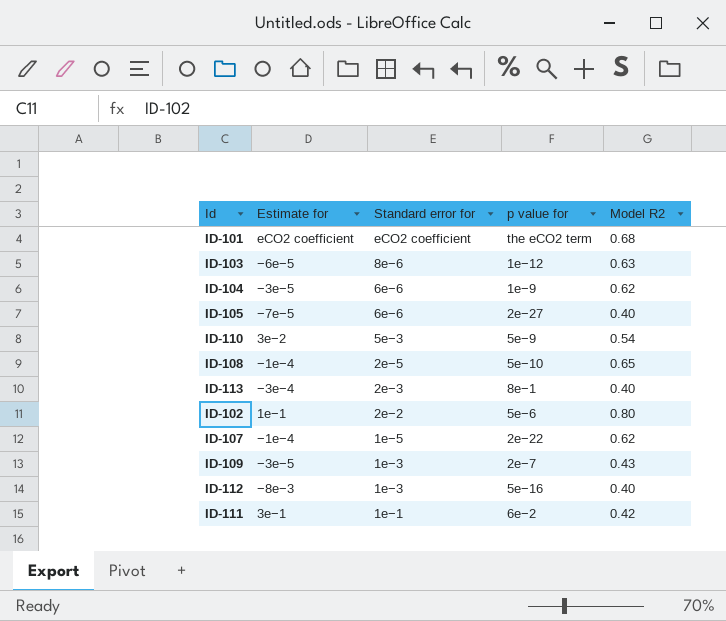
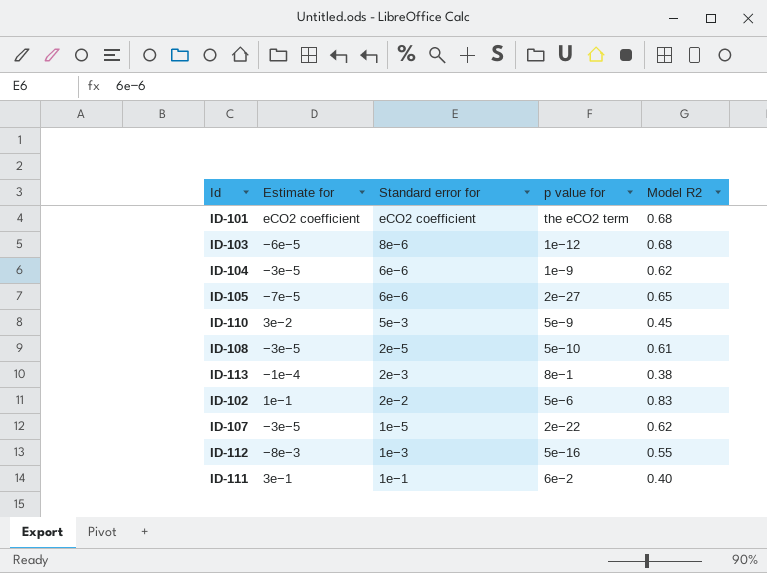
row ID-109: −3e−5 | 1e−3 | 2e−7 | 0.43 -> none
ID-103 | Model R2: 0.63 -> 0.68
ID-105 | Model R2: 0.40 -> 0.65
ID-110 | Model R2: 0.54 -> 0.45
ID-108 | Estimate for: −1e−4 -> −3e−5
ID-108 | Model R2: 0.65 -> 0.61
ID-113 | Estimate for: −3e−4 -> −1e−4
ID-113 | Model R2: 0.40 -> 0.38
ID-102 | Model R2: 0.80 -> 0.83
ID-107 | Estimate for: −1e−4 -> −3e−5
ID-112 | Model R2: 0.40 -> 0.55
ID-111 | Model R2: 0.42 -> 0.40

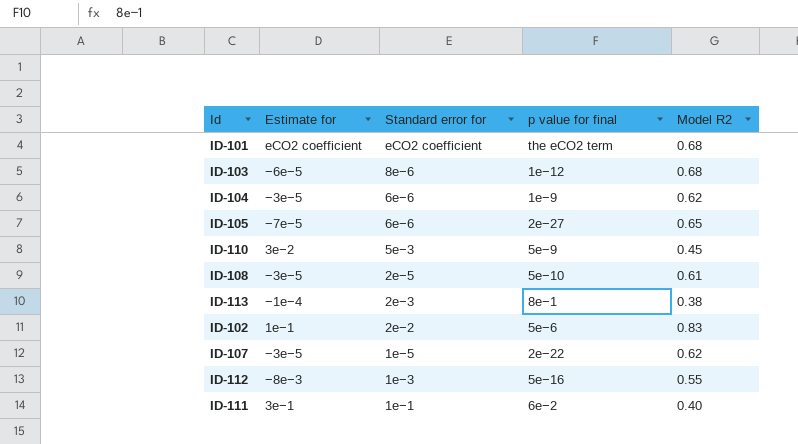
column name: p value for -> p value for final

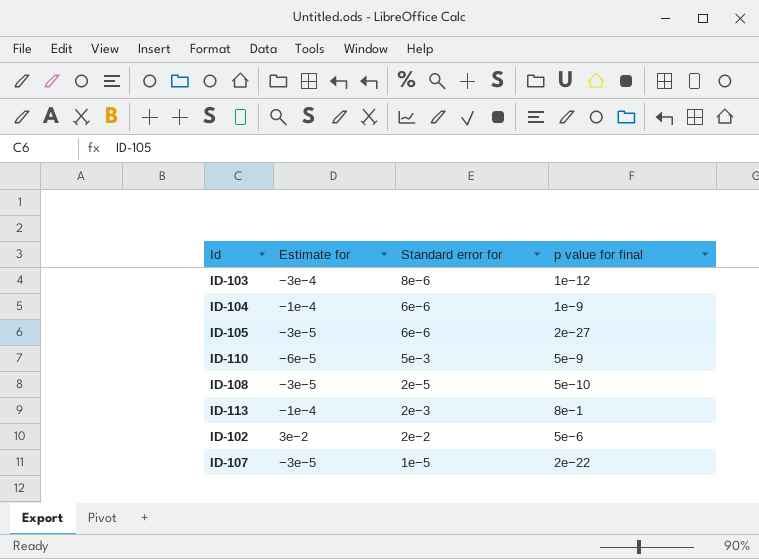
column Model R2 | position: 5 -> none
row ID-101: eCO2 coefficient | eCO2 coefficient | the eCO2 term | 0.68 -> none
row ID-112: −8e−3 | 1e−3 | 5e−16 | 0.55 -> none
row ID-111: 3e−1 | 1e−1 | 6e−2 | 0.40 -> none
ID-103 | Estimate for: −6e−5 -> −3e−4
ID-104 | Estimate for: −3e−5 -> −1e−4
ID-105 | Estimate for: −7e−5 -> −3e−5
ID-110 | Estimate for: 3e−2 -> −6e−5
ID-102 | Estimate for: 1e−1 -> 3e−2

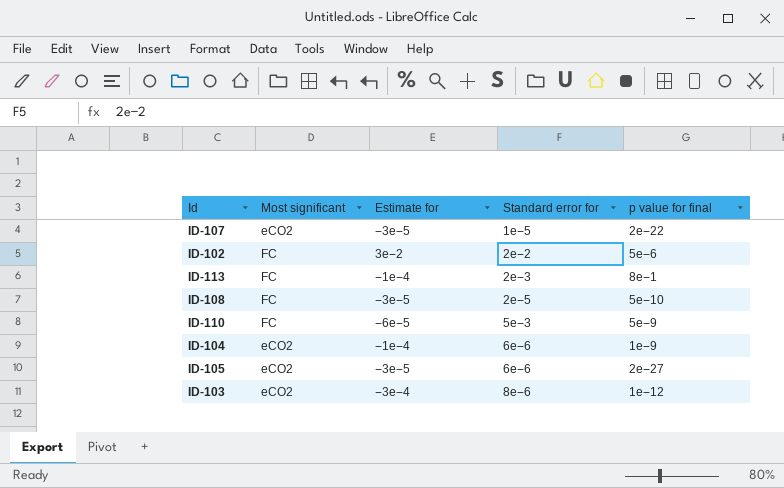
row order: Standard error for descending -> Standard error for ascending
column Most significant | position: none -> 2

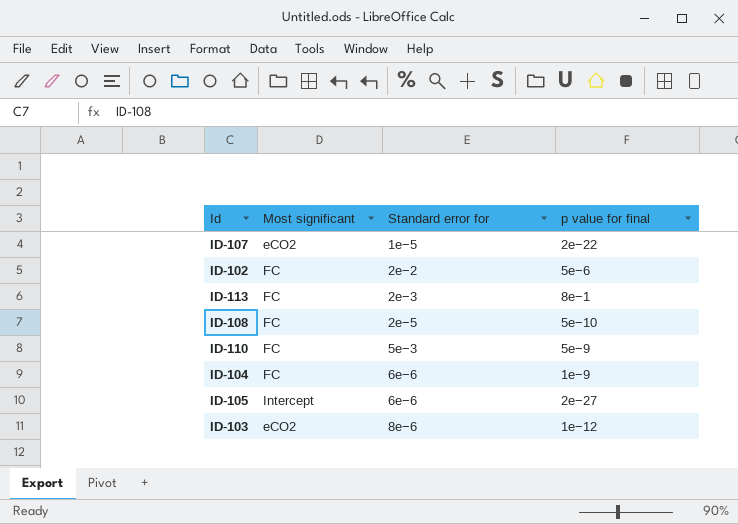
column Estimate for | position: 3 -> none
ID-104 | Most significant: eCO2 -> FC
ID-105 | Most significant: eCO2 -> Intercept

